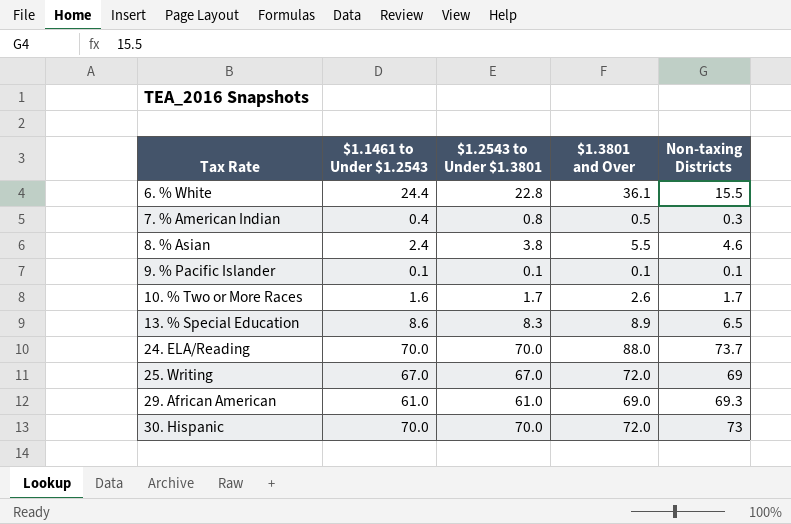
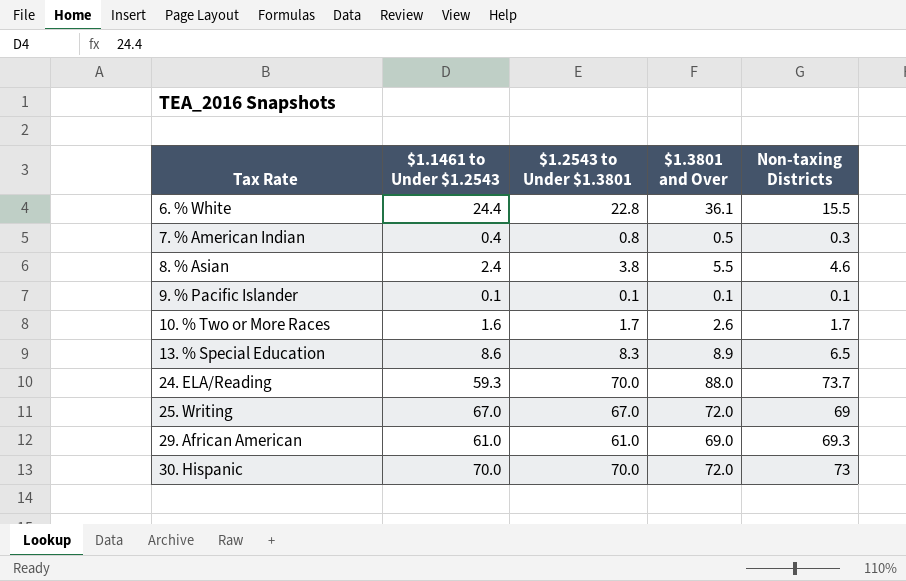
24. ELA/Reading | $1.1461 to Under $1.2543: 70.0 -> 59.3

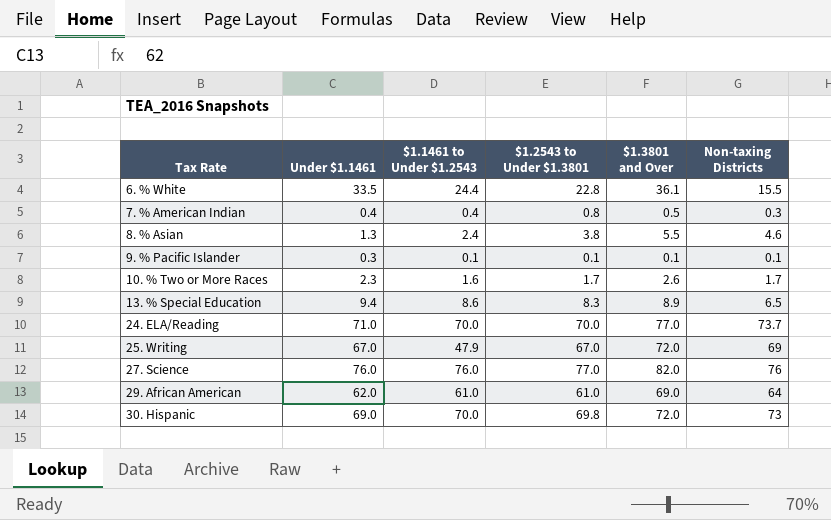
column Under $1.1461 | position: none -> 2
24. ELA/Reading | $1.1461 to Under $1.2543: 59.3 -> 70.0
24. ELA/Reading | $1.3801 and Over: 88.0 -> 77.0
25. Writing | $1.1461 to Under $1.2543: 67.0 -> 47.9
row 27. Science: none -> 76.0 | 76.0 | 77.0 | 82.0 | 76
29. African American | Non-taxing Districts: 69.3 -> 64
30. Hispanic | $1.2543 to Under $1.3801: 70.0 -> 69.8

